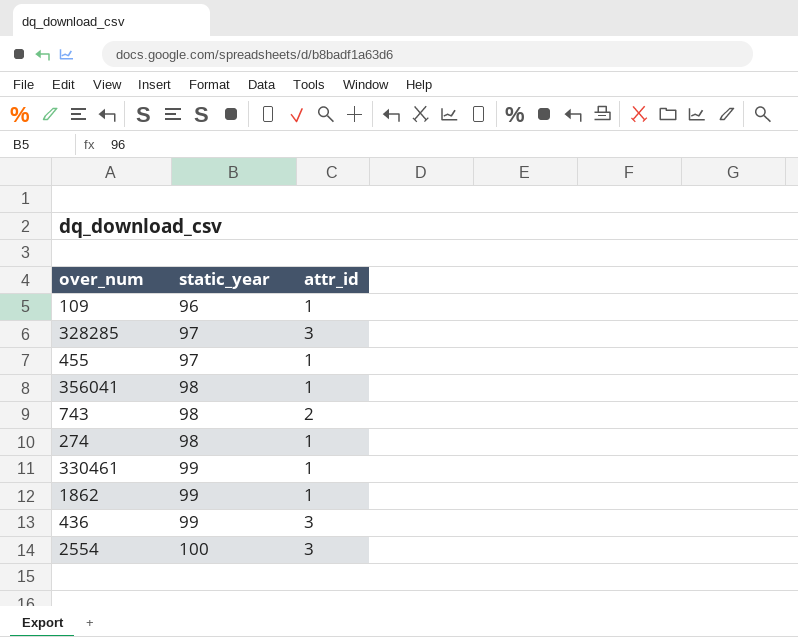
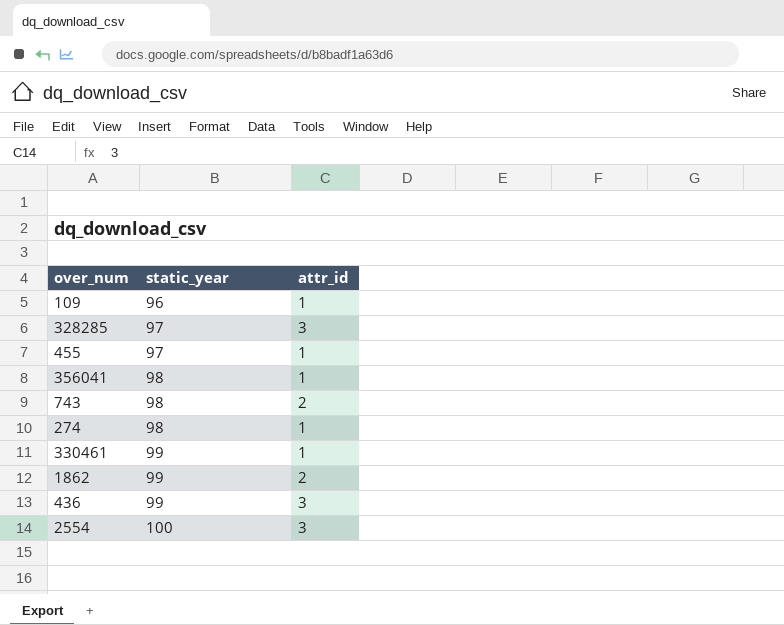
1862 | attr_id: 1 -> 2

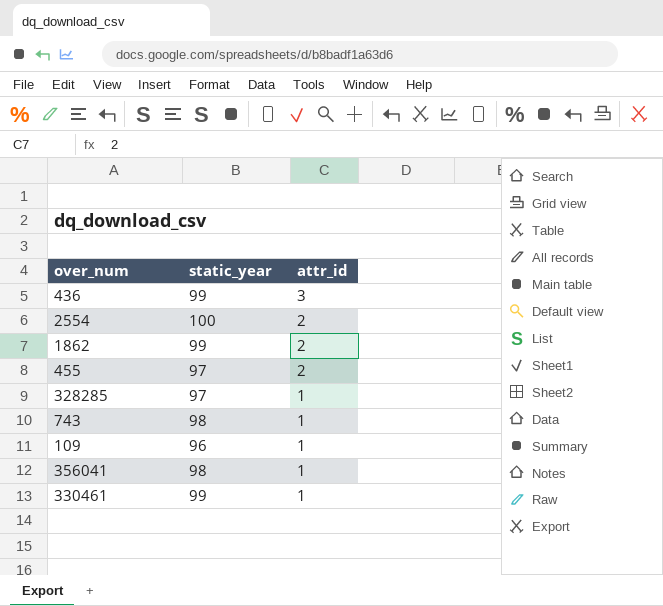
row order: static_year ascending -> attr_id descending
row 274: 98 | 1 -> none
2554 | attr_id: 3 -> 2
455 | attr_id: 1 -> 2
328285 | attr_id: 3 -> 1
743 | attr_id: 2 -> 1

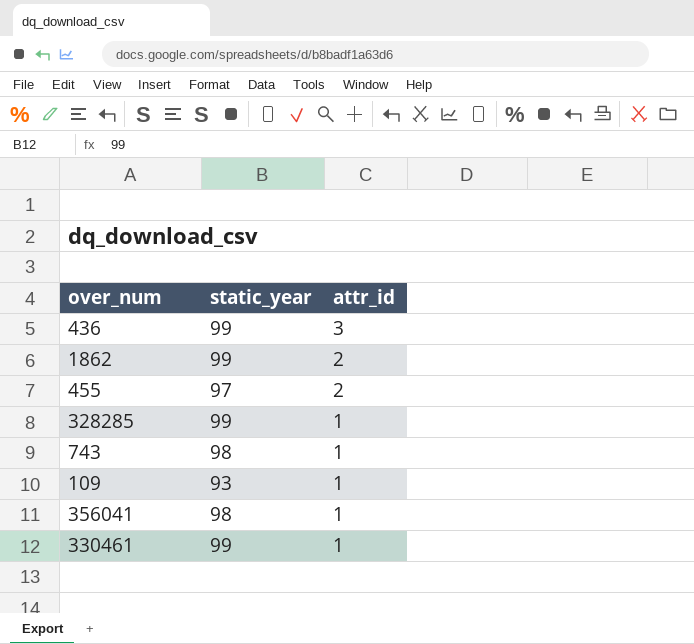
row 2554: 100 | 2 -> none
328285 | static_year: 97 -> 99
109 | static_year: 96 -> 93

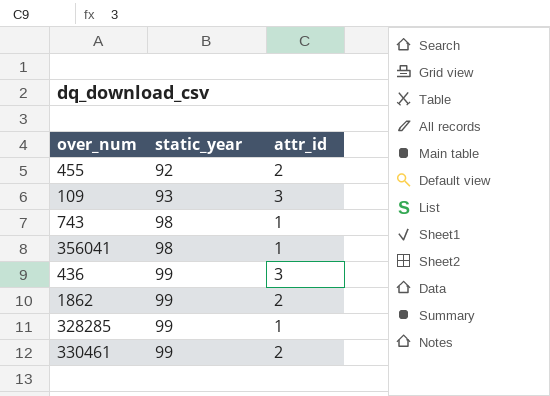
row order: attr_id descending -> static_year ascending
455 | static_year: 97 -> 92
109 | attr_id: 1 -> 3
330461 | attr_id: 1 -> 2

